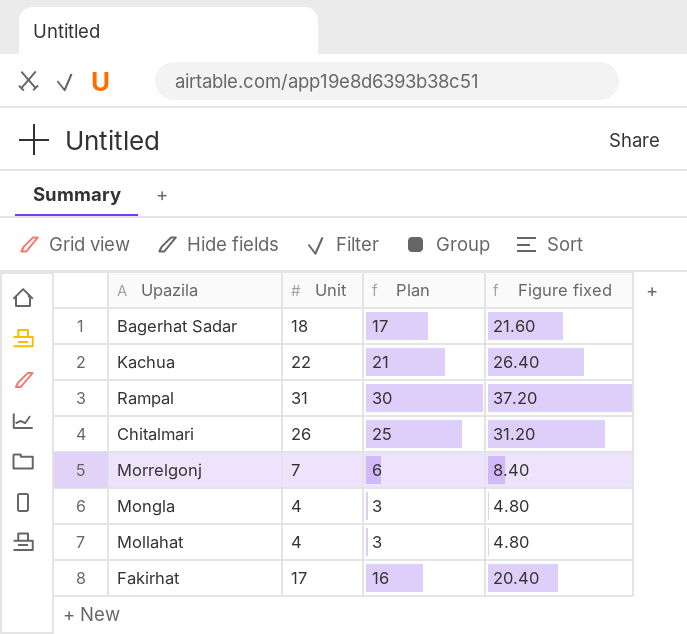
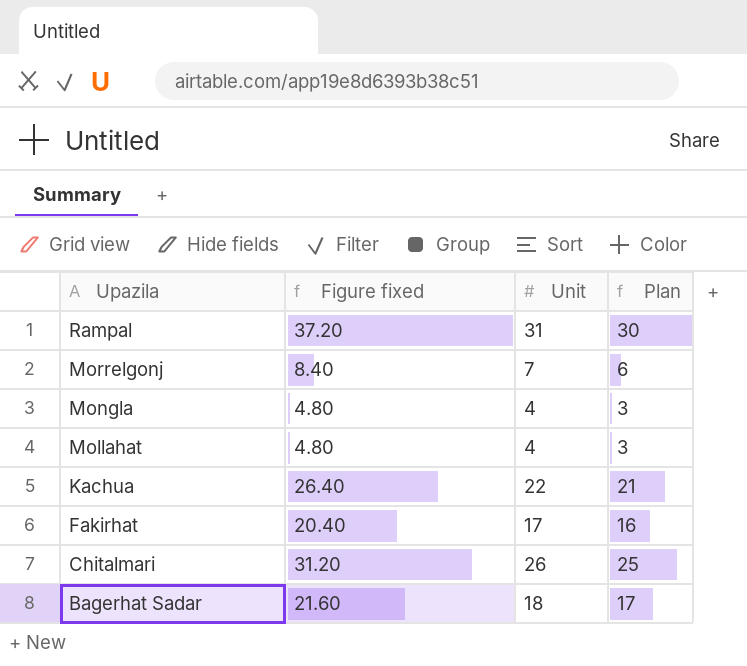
row order: none -> Upazila descending
column Figure fixed | position: 4 -> 2

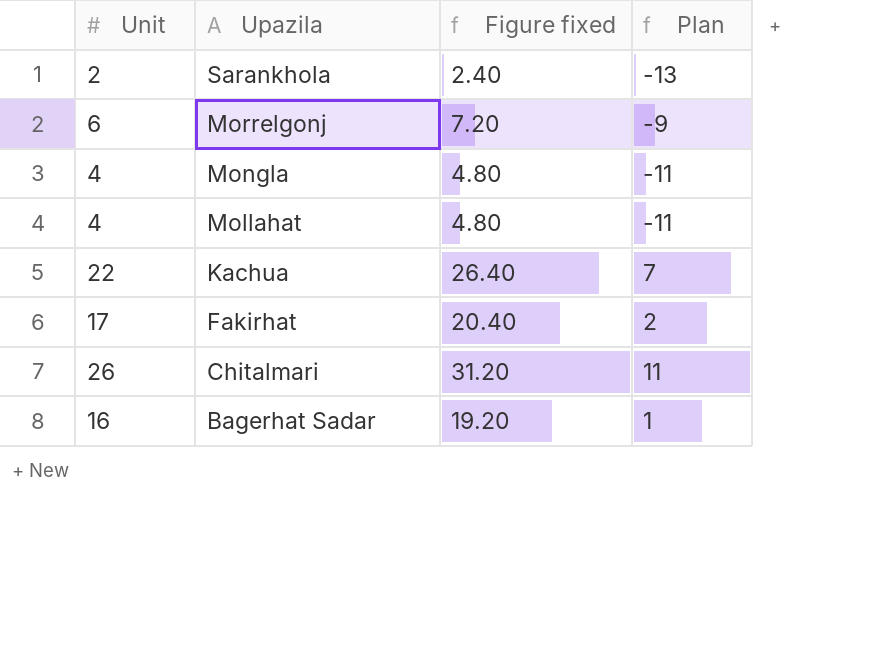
column Unit | position: 3 -> 1
column Plan | formula: [Unit] - 1 -> [Unit] - 15
row Rampal: 37.20 | 31 | 30 -> none
row Sarankhola: none -> 2 | 2.40 | -13
Morrelgonj | Unit: 7 -> 6
Morrelgonj | Figure fixed: 8.40 -> 7.20
Bagerhat Sadar | Unit: 18 -> 16
Bagerhat Sadar | Figure fixed: 21.60 -> 19.20

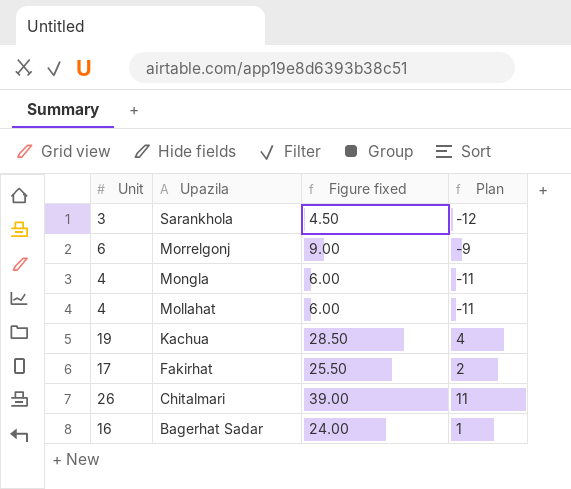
column Figure fixed | formula: [Unit] * 1.2 -> [Unit] * 1.5
Sarankhola | Unit: 2 -> 3
Sarankhola | Plan: -13 -> -12
Kachua | Unit: 22 -> 19
Kachua | Plan: 7 -> 4

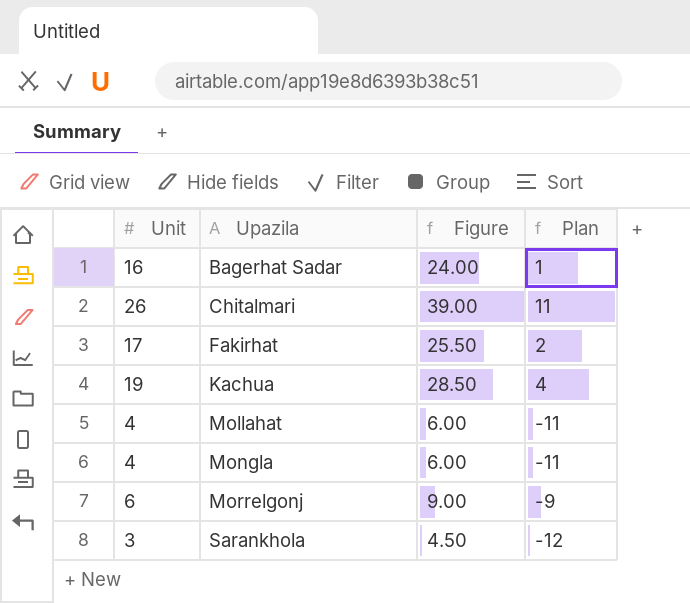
row order: Upazila descending -> Upazila ascending
column name: Figure fixed -> Figure

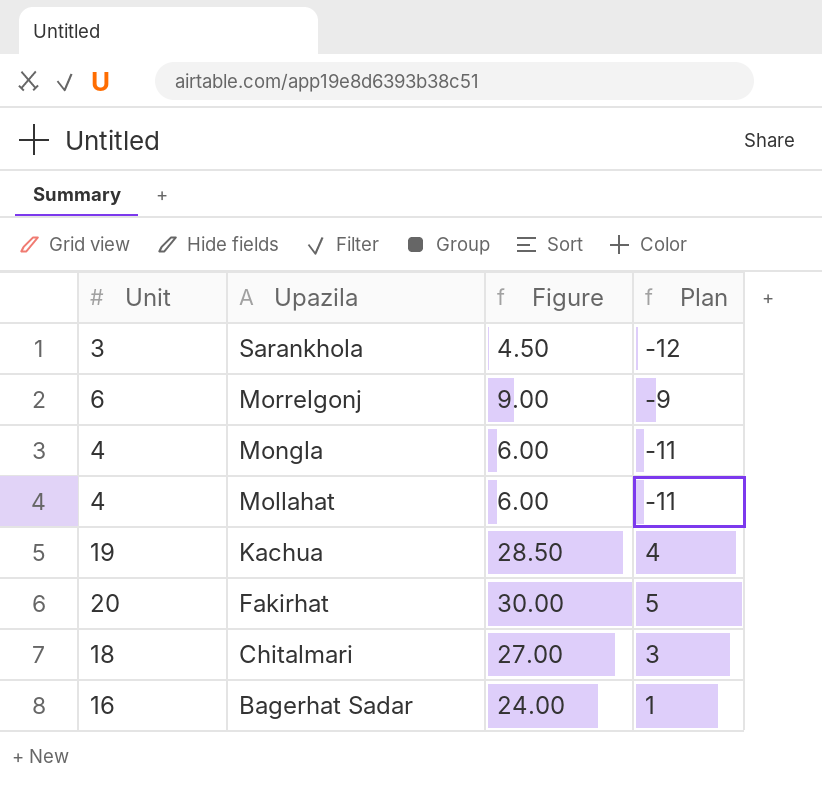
row order: Upazila ascending -> Upazila descending
Fakirhat | Unit: 17 -> 20
Fakirhat | Figure: 25.50 -> 30.00
Fakirhat | Plan: 2 -> 5
Chitalmari | Unit: 26 -> 18
Chitalmari | Figure: 39.00 -> 27.00
Chitalmari | Plan: 11 -> 3

